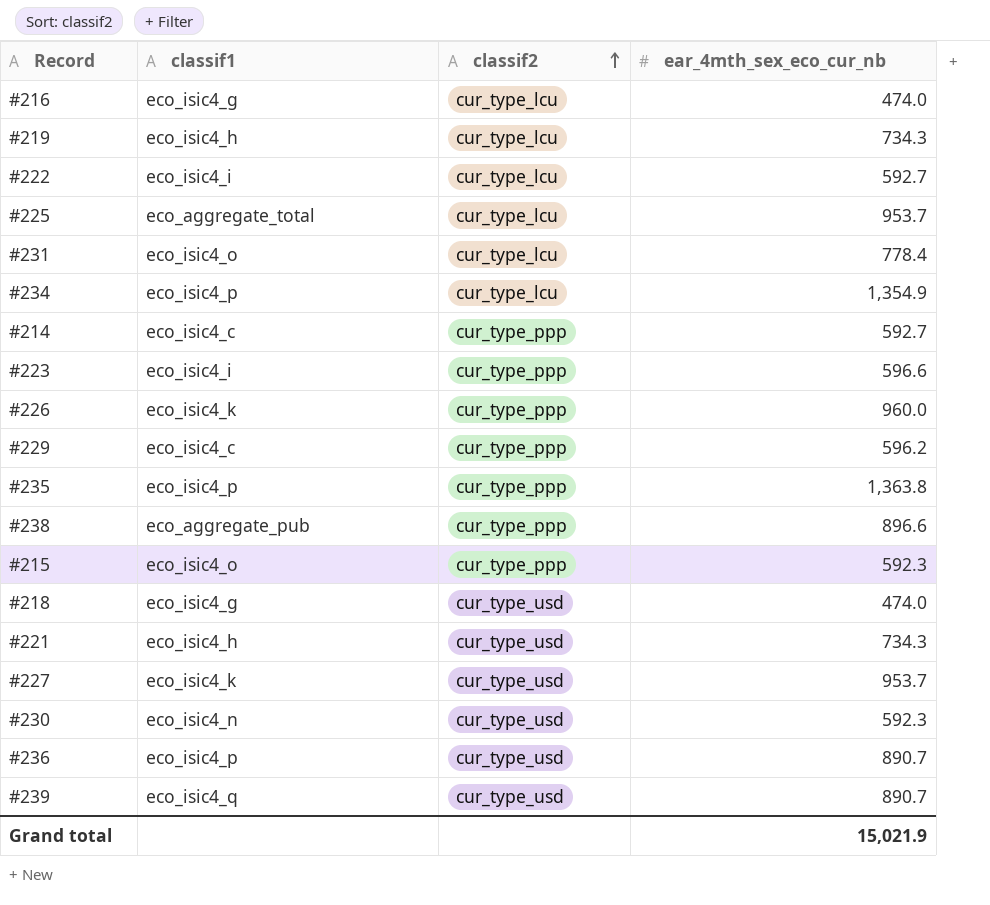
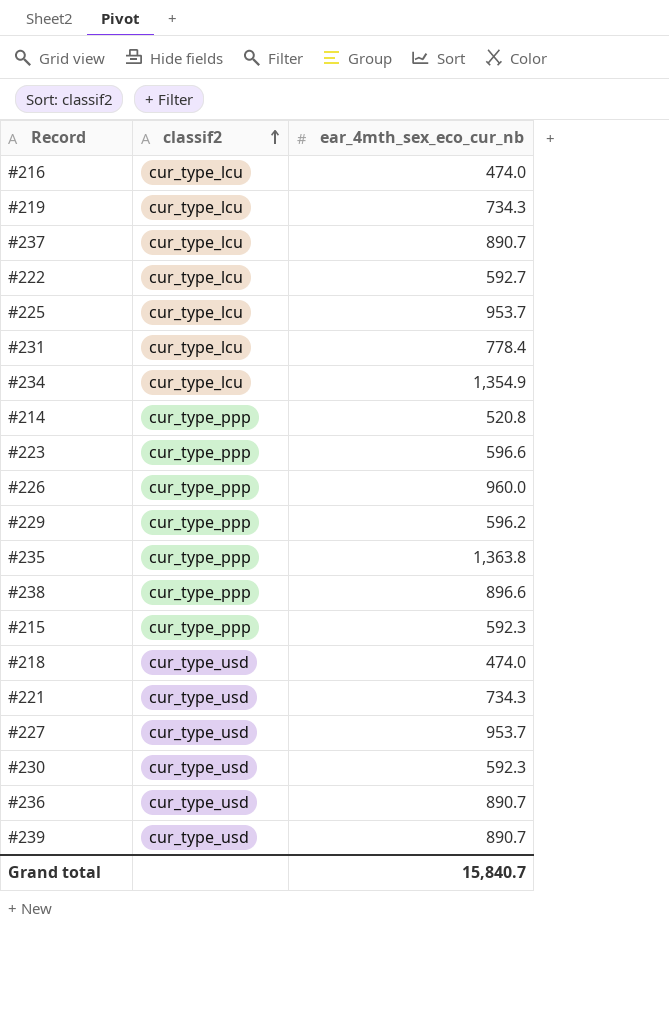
column classif1 | position: 2 -> none
row #237: none -> cur_type_lcu | 890.7
#214 | ear_4mth_sex_eco_cur_nb: 592.7 -> 520.8
Grand total | ear_4mth_sex_eco_cur_nb: 15,021.9 -> 15,840.7

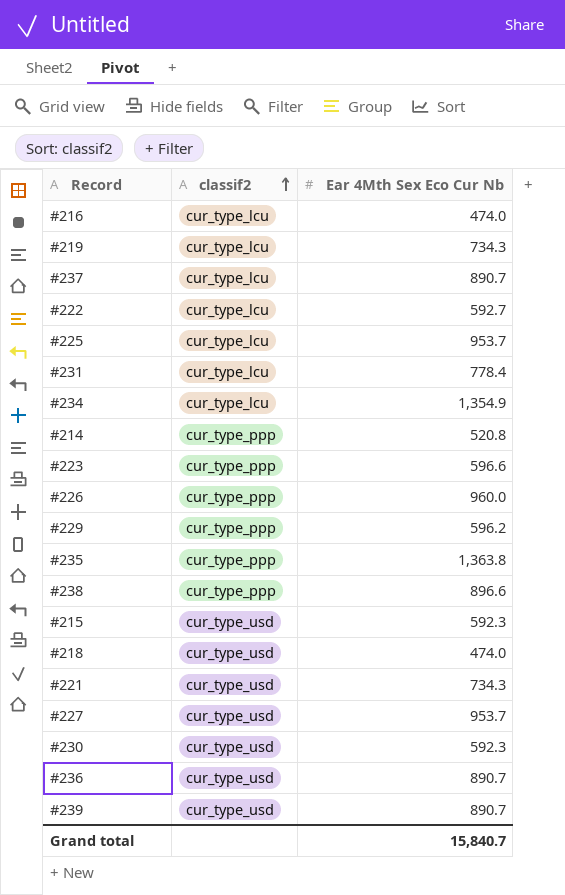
column name: ear_4mth_sex_eco_cur_nb -> Ear 4Mth Sex Eco Cur Nb
#215 | classif2: cur_type_ppp -> cur_type_usd

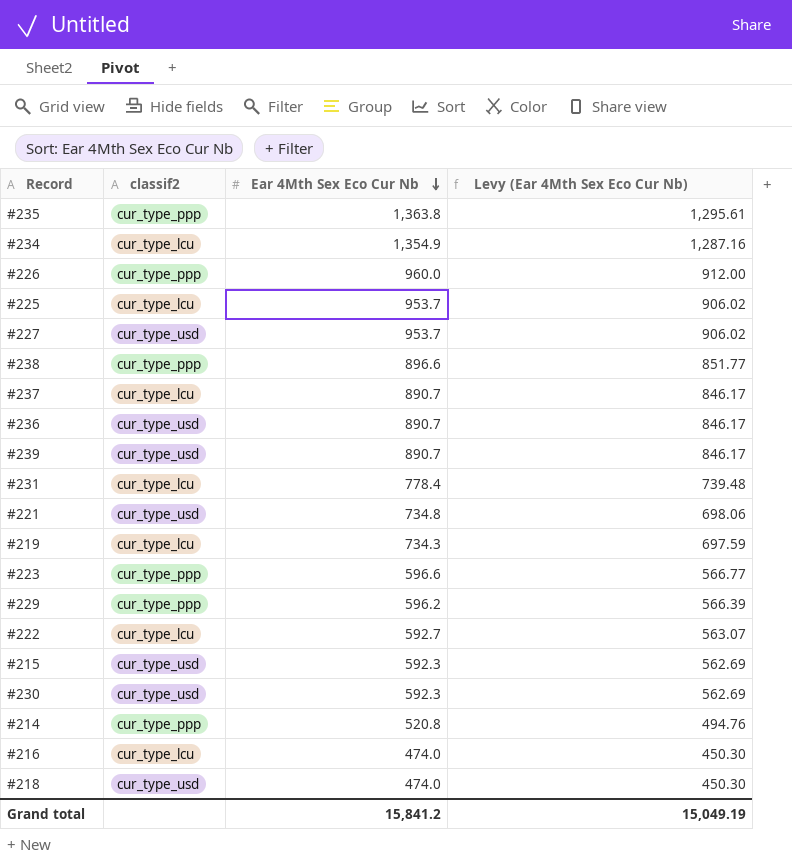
row order: classif2 ascending -> Ear 4Mth Sex Eco Cur Nb descending
column Levy (Ear 4Mth Sex Eco Cur Nb) | formula: none -> [Ear 4Mth Sex Eco Cur Nb] * 0.95
#221 | Ear 4Mth Sex Eco Cur Nb: 734.3 -> 734.8
Grand total | Ear 4Mth Sex Eco Cur Nb: 15,840.7 -> 15,841.2

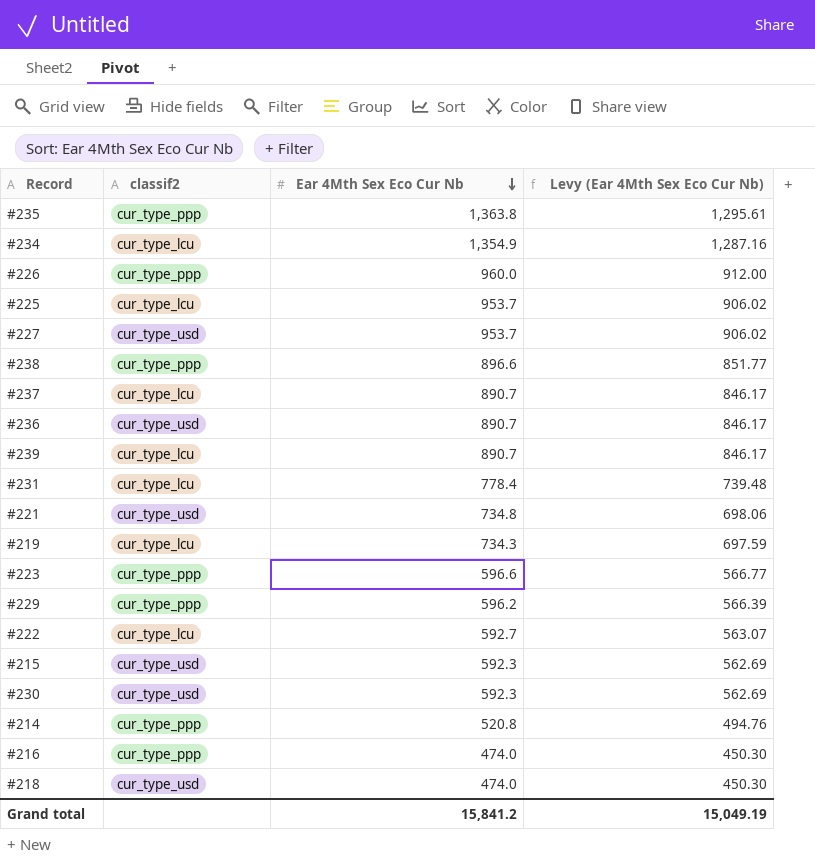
#239 | classif2: cur_type_usd -> cur_type_lcu
#216 | classif2: cur_type_lcu -> cur_type_ppp

